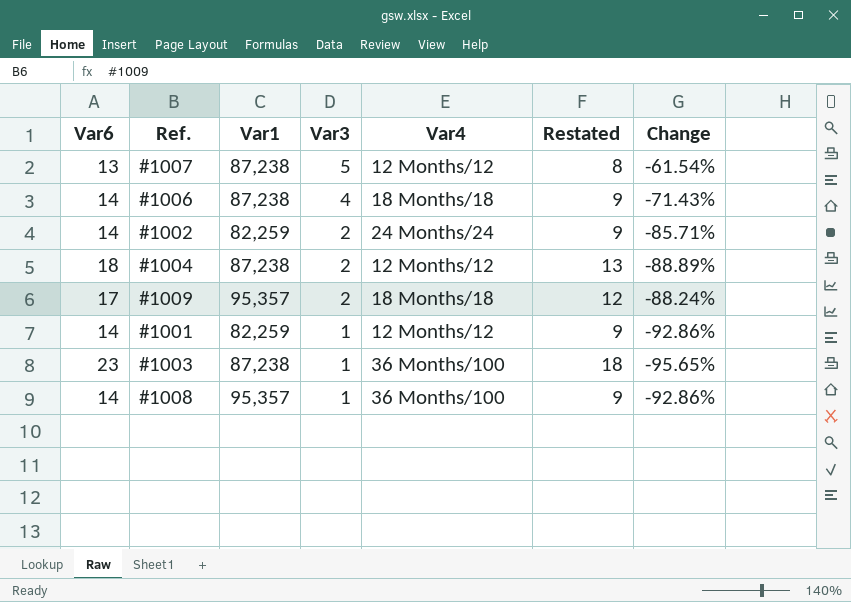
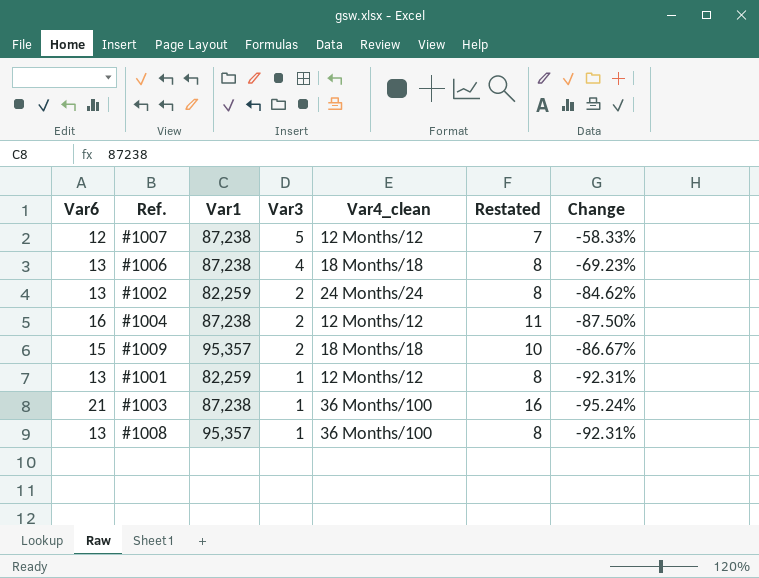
column name: Var4 -> Var4_clean
#1007 | Var6: 13 -> 12
#1007 | Restated: 8 -> 7
#1007 | Change: -61.54% -> -58.33%
#1006 | Var6: 14 -> 13
#1006 | Restated: 9 -> 8
#1006 | Change: -71.43% -> -69.23%
#1002 | Var6: 14 -> 13
#1002 | Restated: 9 -> 8
#1002 | Change: -85.71% -> -84.62%
#1004 | Var6: 18 -> 16
#1004 | Restated: 13 -> 11
#1004 | Change: -88.89% -> -87.50%
#1009 | Var6: 17 -> 15
#1009 | Restated: 12 -> 10
#1009 | Change: -88.24% -> -86.67%
#1001 | Var6: 14 -> 13
#1001 | Restated: 9 -> 8
#1001 | Change: -92.86% -> -92.31%
#1003 | Var6: 23 -> 21
#1003 | Restated: 18 -> 16
#1003 | Change: -95.65% -> -95.24%
#1008 | Var6: 14 -> 13
#1008 | Restated: 9 -> 8
#1008 | Change: -92.86% -> -92.31%

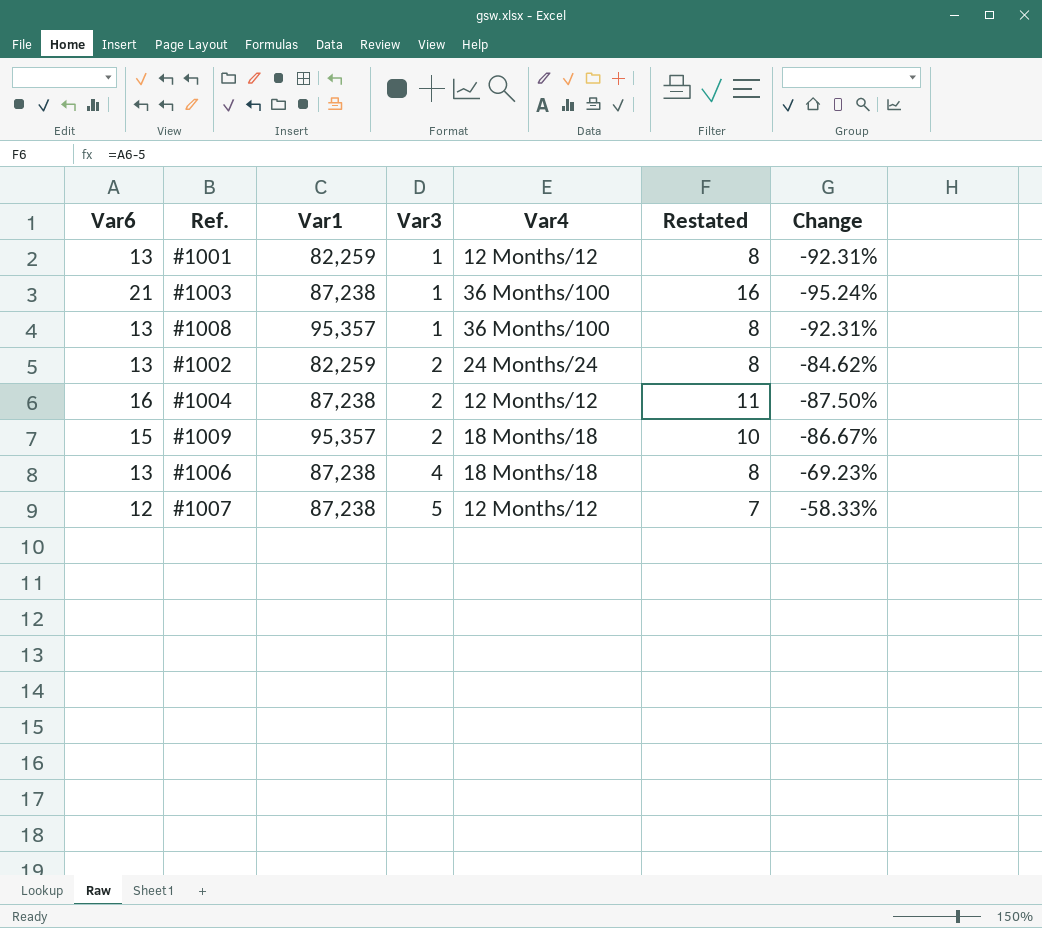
row order: Var3 descending -> Var3 ascending
column name: Var4_clean -> Var4

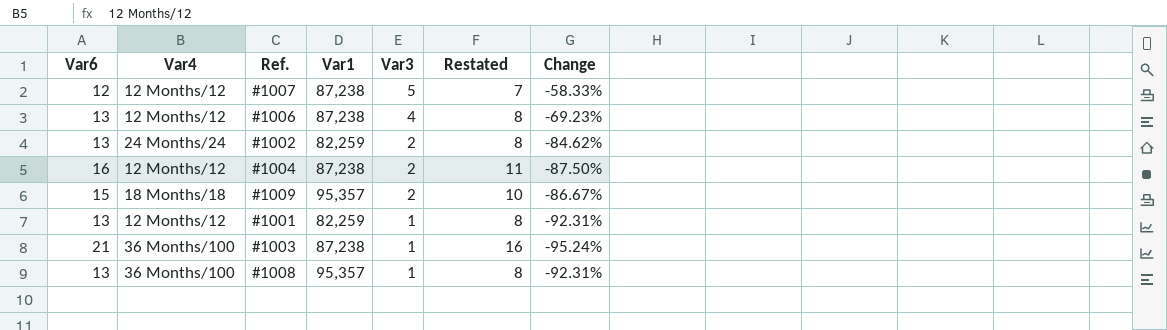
row order: Var3 ascending -> Var3 descending
column Var4 | position: 5 -> 2
#1006 | Var4: 18 Months/18 -> 12 Months/12

